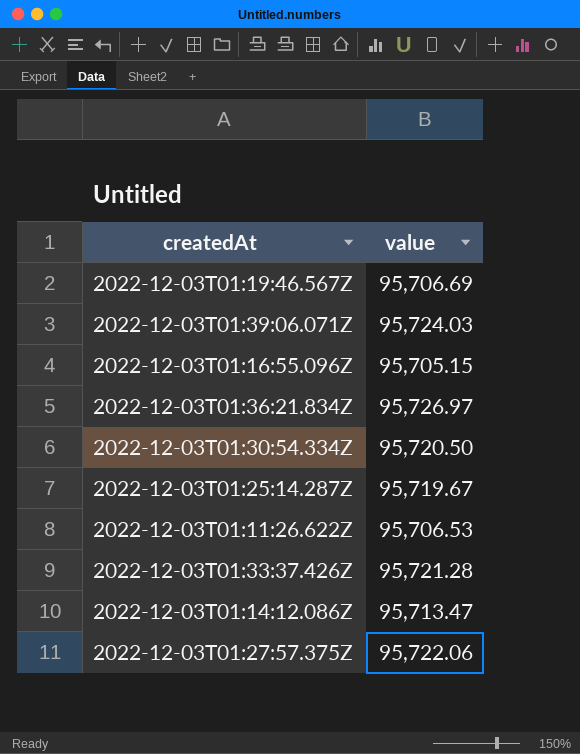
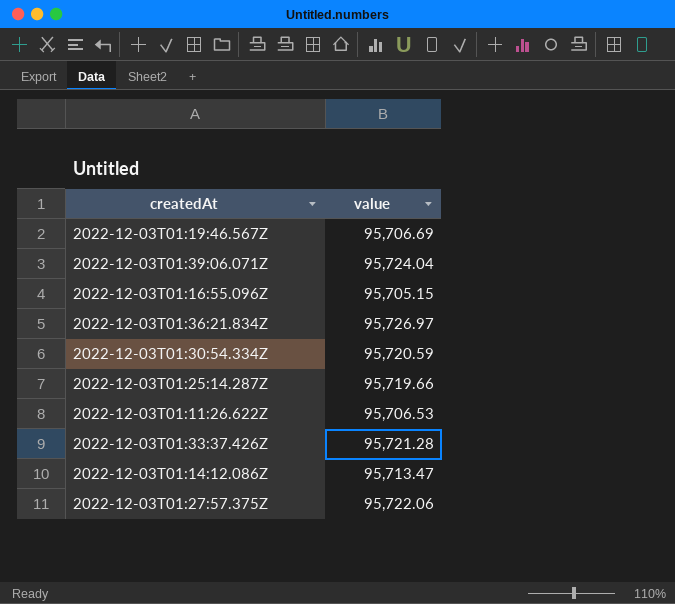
2022-12-03T01:39:06.071Z | value: 95,724.03 -> 95,724.04
2022-12-03T01:30:54.334Z | value: 95,720.50 -> 95,720.59
2022-12-03T01:25:14.287Z | value: 95,719.67 -> 95,719.66

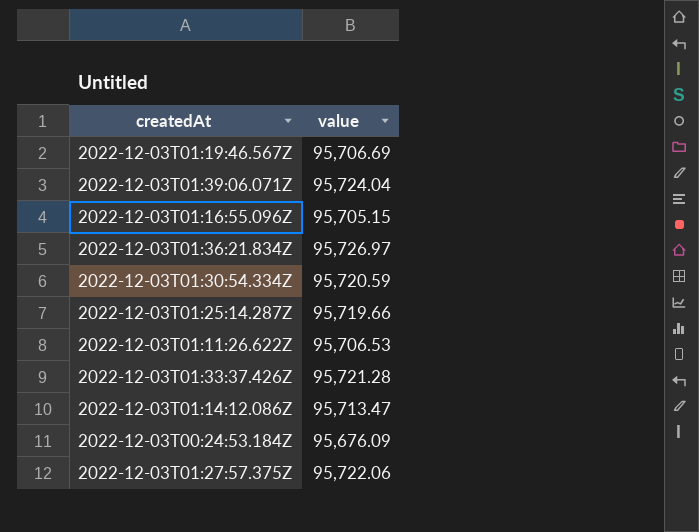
row 2022-12-03T00:24:53.184Z: none -> 95,676.09

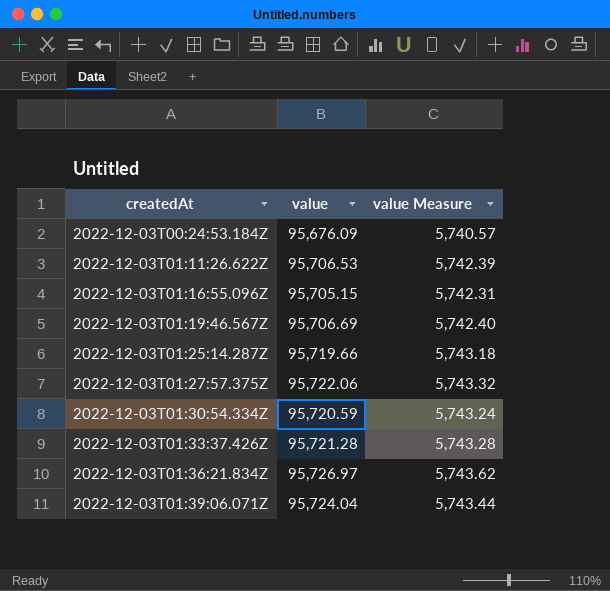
row order: none -> createdAt ascending
column value Measure | formula: none -> [value] * 0.06
row 2022-12-03T01:14:12.086Z: 95,713.47 -> none

